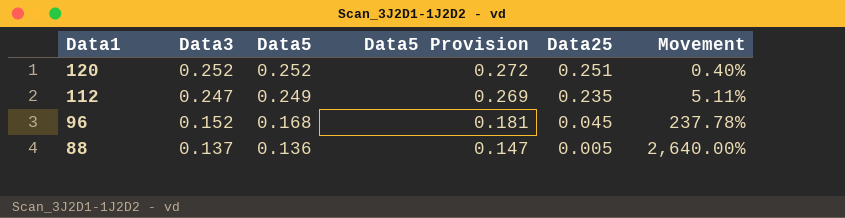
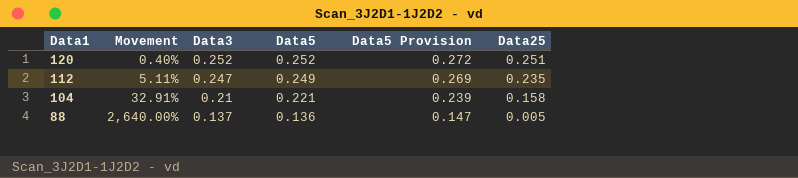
column Movement | position: 6 -> 2
row 96: 0.152 | 0.168 | 0.181 | 0.045 | 237.78% -> none
row 104: none -> 32.91% | 0.21 | 0.221 | 0.239 | 0.158

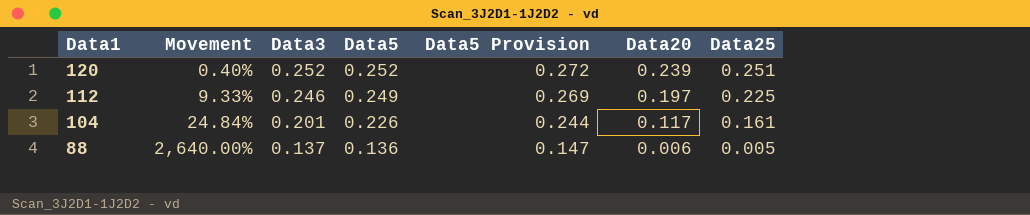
column Data20 | position: none -> 6
112 | Movement: 5.11% -> 9.33%
112 | Data3: 0.247 -> 0.246
112 | Data25: 0.235 -> 0.225
104 | Movement: 32.91% -> 24.84%
104 | Data3: 0.21 -> 0.201
104 | Data5: 0.221 -> 0.226
104 | Data5 Provision: 0.239 -> 0.244
104 | Data25: 0.158 -> 0.161

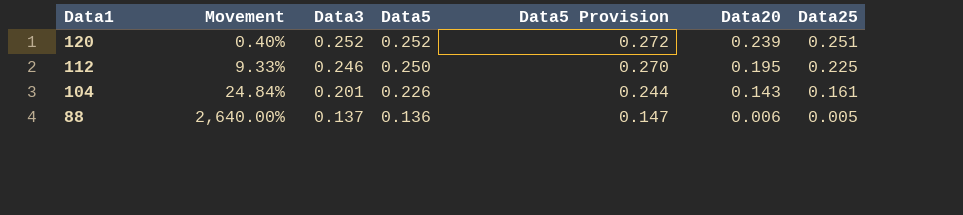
112 | Data5: 0.249 -> 0.250
112 | Data5 Provision: 0.269 -> 0.270
112 | Data20: 0.197 -> 0.195
104 | Data20: 0.117 -> 0.143

